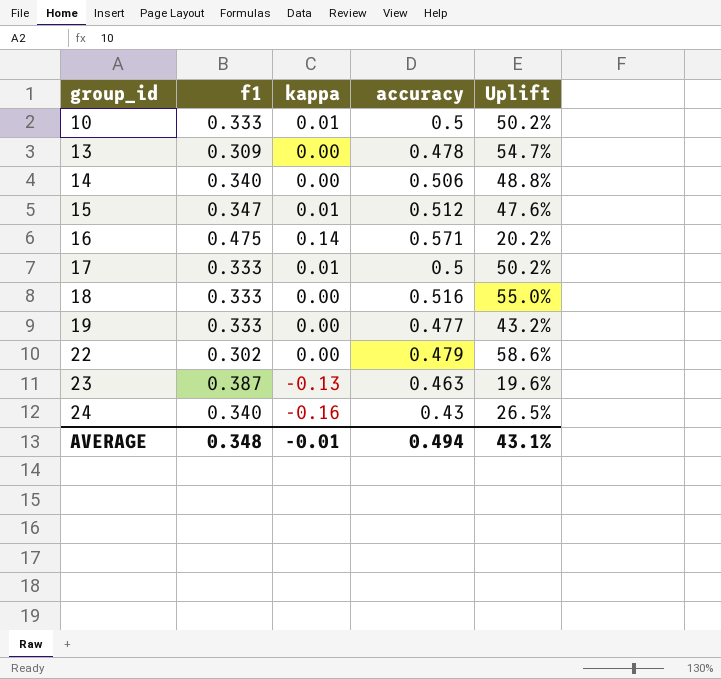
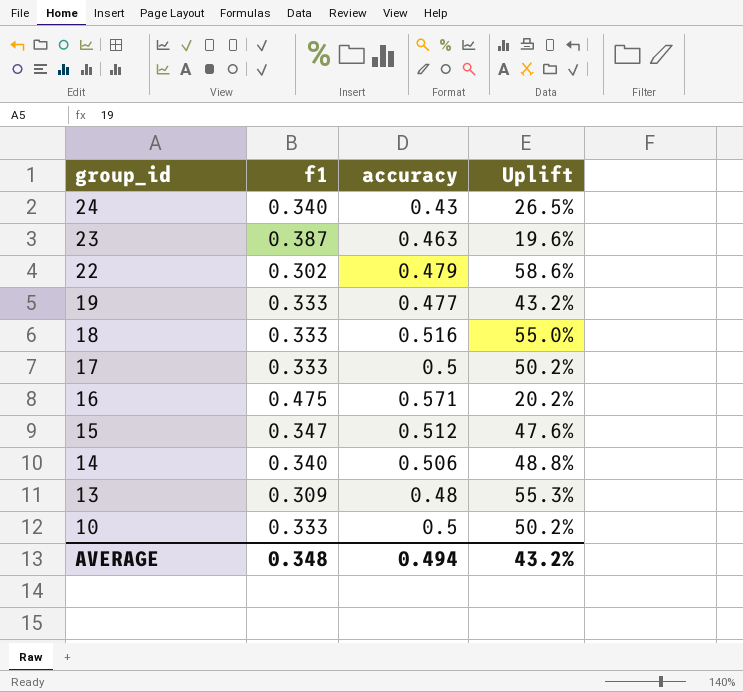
row order: group_id ascending -> group_id descending
column kappa | position: 3 -> none
13 | accuracy: 0.478 -> 0.48
13 | Uplift: 54.7% -> 55.3%
AVERAGE | Uplift: 43.1% -> 43.2%

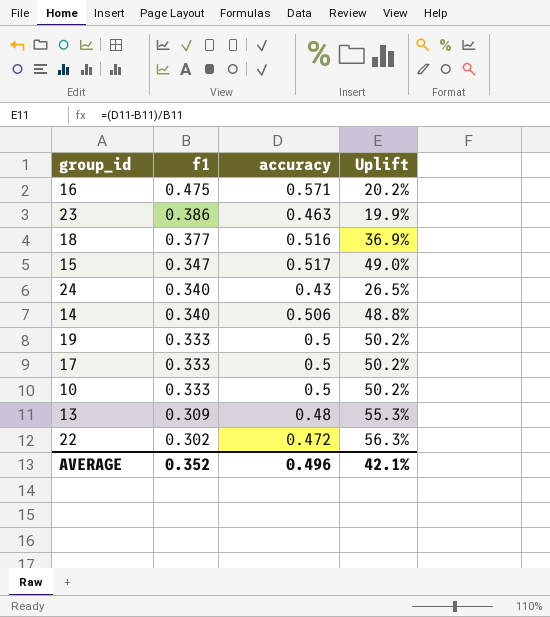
row order: group_id descending -> f1 descending
23 | f1: 0.387 -> 0.386
23 | Uplift: 19.6% -> 19.9%
18 | f1: 0.333 -> 0.377
18 | Uplift: 55.0% -> 36.9%
15 | accuracy: 0.512 -> 0.517
15 | Uplift: 47.6% -> 49.0%
19 | accuracy: 0.477 -> 0.5
19 | Uplift: 43.2% -> 50.2%
22 | accuracy: 0.479 -> 0.472
22 | Uplift: 58.6% -> 56.3%
AVERAGE | f1: 0.348 -> 0.352
AVERAGE | accuracy: 0.494 -> 0.496
AVERAGE | Uplift: 43.2% -> 42.1%

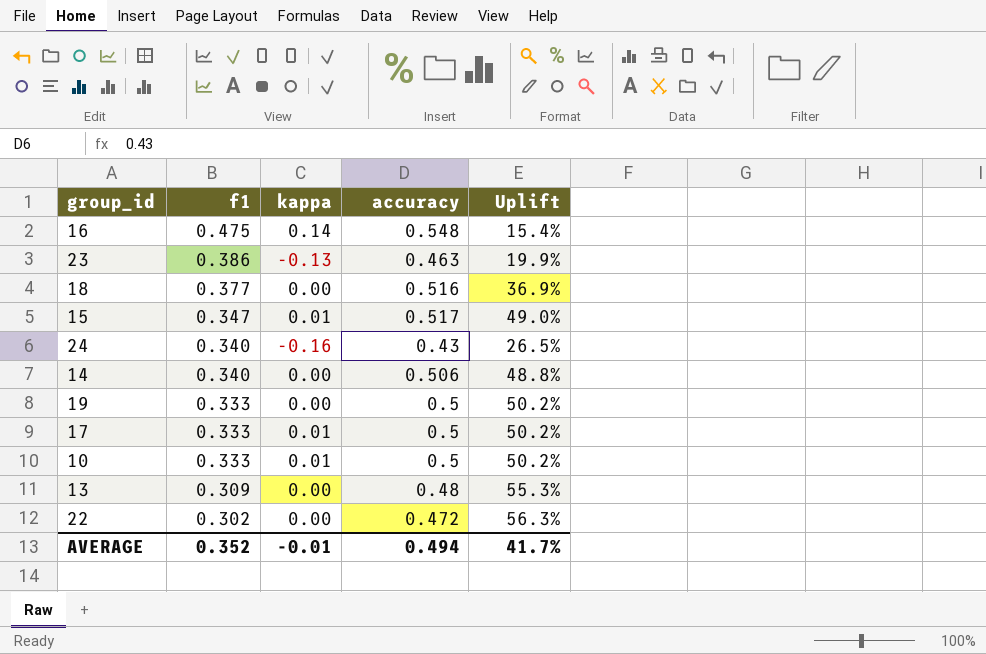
column kappa | position: none -> 3
16 | accuracy: 0.571 -> 0.548
16 | Uplift: 20.2% -> 15.4%
AVERAGE | accuracy: 0.496 -> 0.494
AVERAGE | Uplift: 42.1% -> 41.7%

